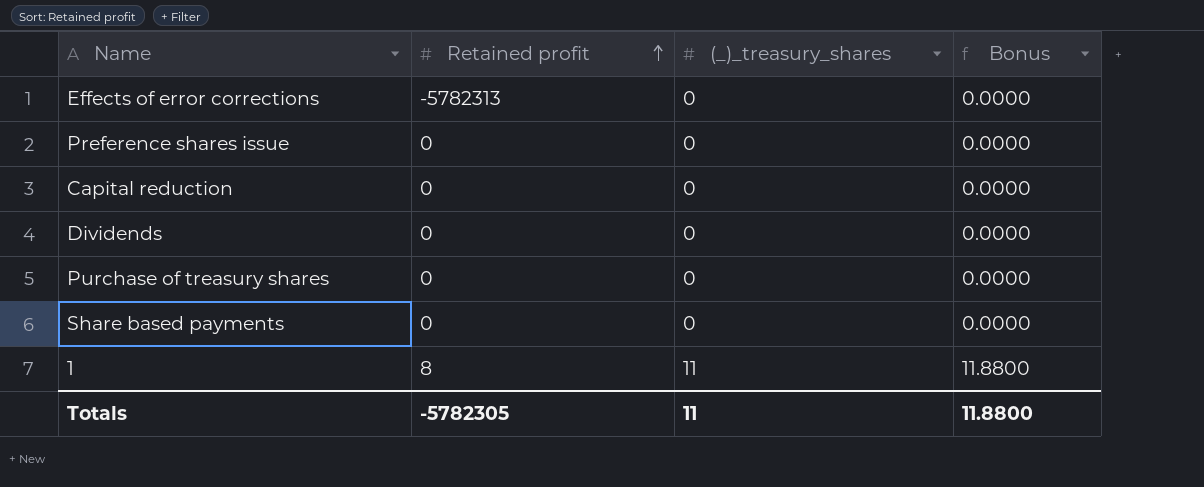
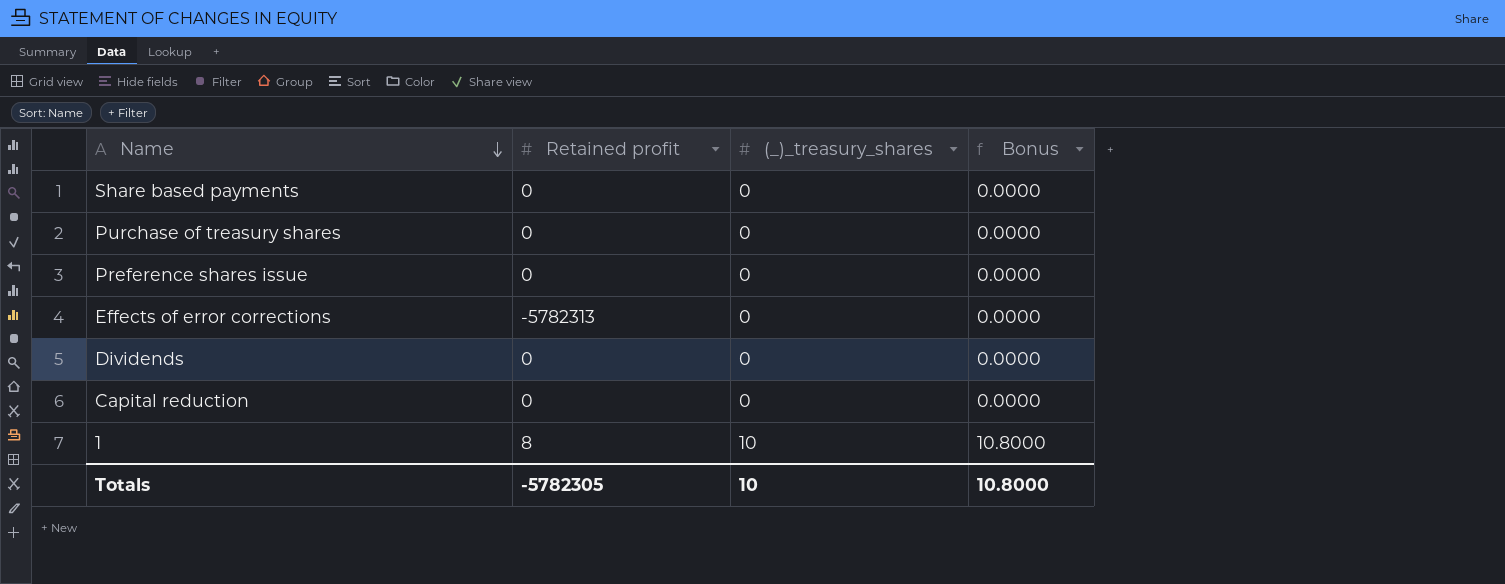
row order: Retained profit ascending -> Name descending
1 | (_)_treasury_shares: 11 -> 10
1 | Bonus: 11.8800 -> 10.8000
Totals | (_)_treasury_shares: 11 -> 10
Totals | Bonus: 11.8800 -> 10.8000

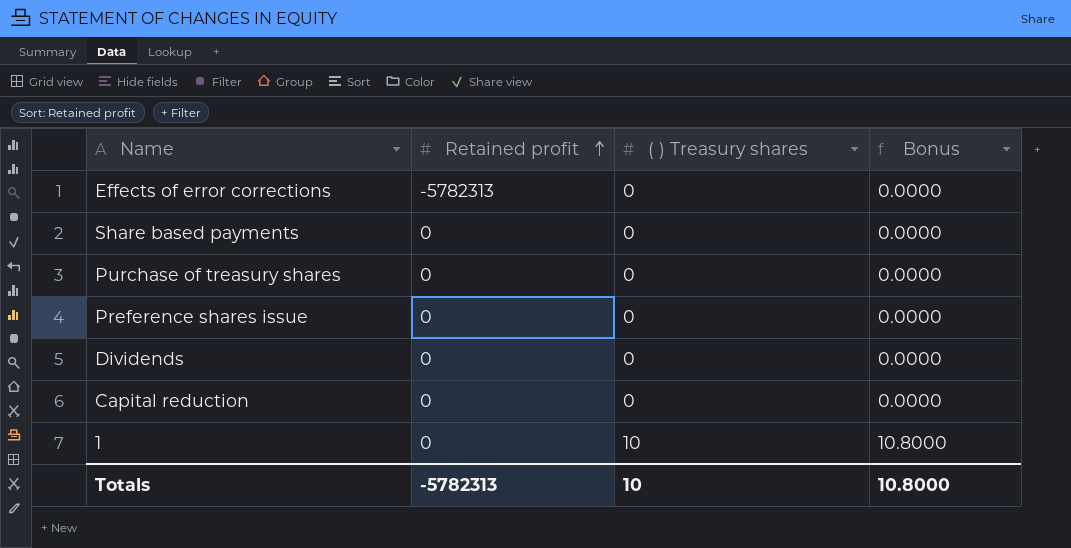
row order: Name descending -> Retained profit ascending
column name: (_)_treasury_shares -> ( ) Treasury shares
1 | Retained profit: 8 -> 0
Totals | Retained profit: -5782305 -> -5782313

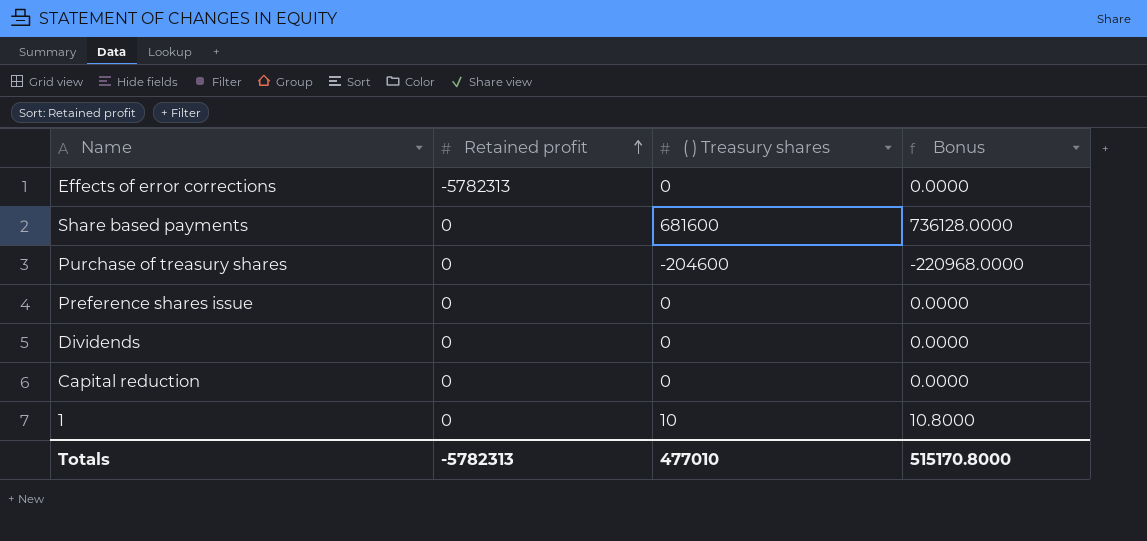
Share based payments | ( ) Treasury shares: 0 -> 681600
Share based payments | Bonus: 0.0000 -> 736128.0000
Purchase of treasury shares | ( ) Treasury shares: 0 -> -204600
Purchase of treasury shares | Bonus: 0.0000 -> -220968.0000
Totals | ( ) Treasury shares: 10 -> 477010
Totals | Bonus: 10.8000 -> 515170.8000

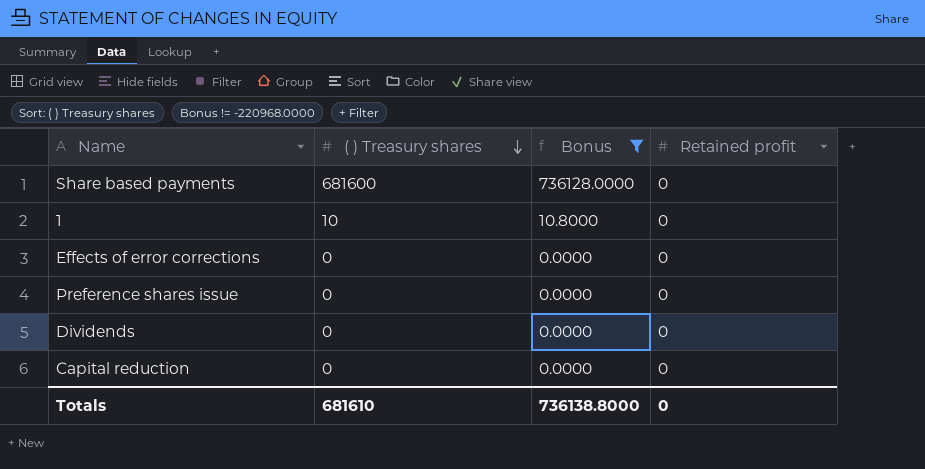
filter: none -> Bonus != -220968.0000
row order: Retained profit ascending -> ( ) Treasury shares descending
column Retained profit | position: 2 -> 4
Effects of error corrections | Retained profit: -5782313 -> 0
Totals | ( ) Treasury shares: 477010 -> 681610
Totals | Bonus: 515170.8000 -> 736138.8000
Totals | Retained profit: -5782313 -> 0

